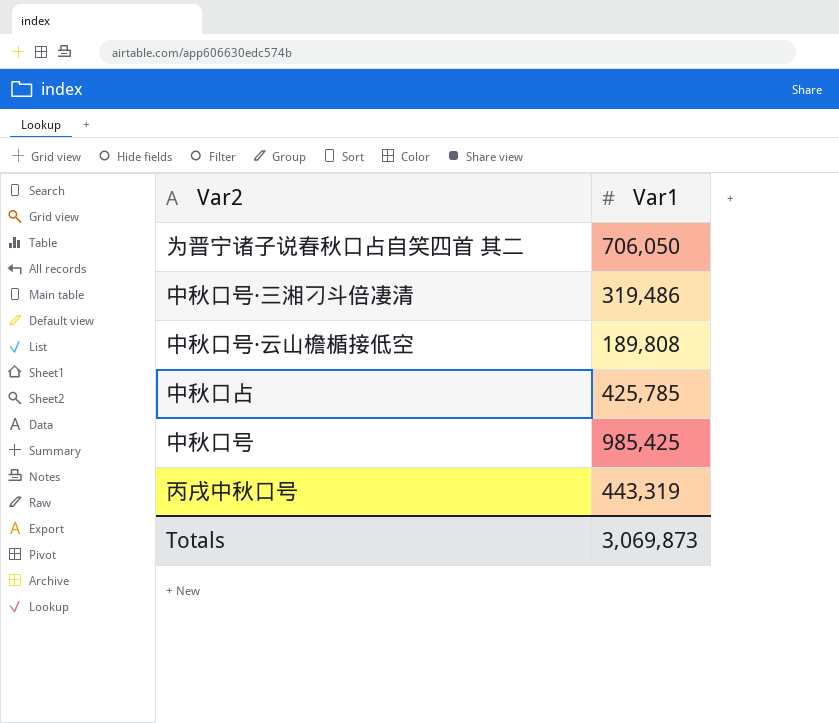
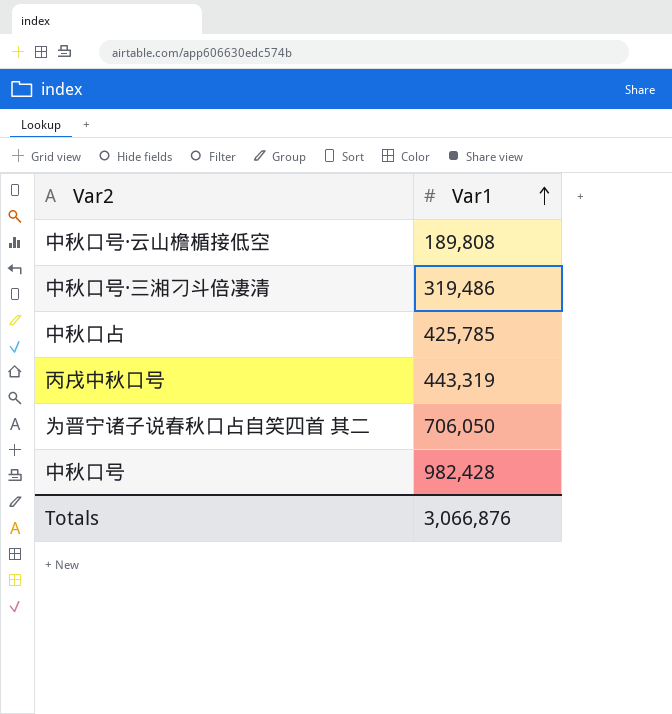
row order: none -> Var1 ascending
中秋口号 | Var1: 985,425 -> 982,428
Totals | Var1: 3,069,873 -> 3,066,876

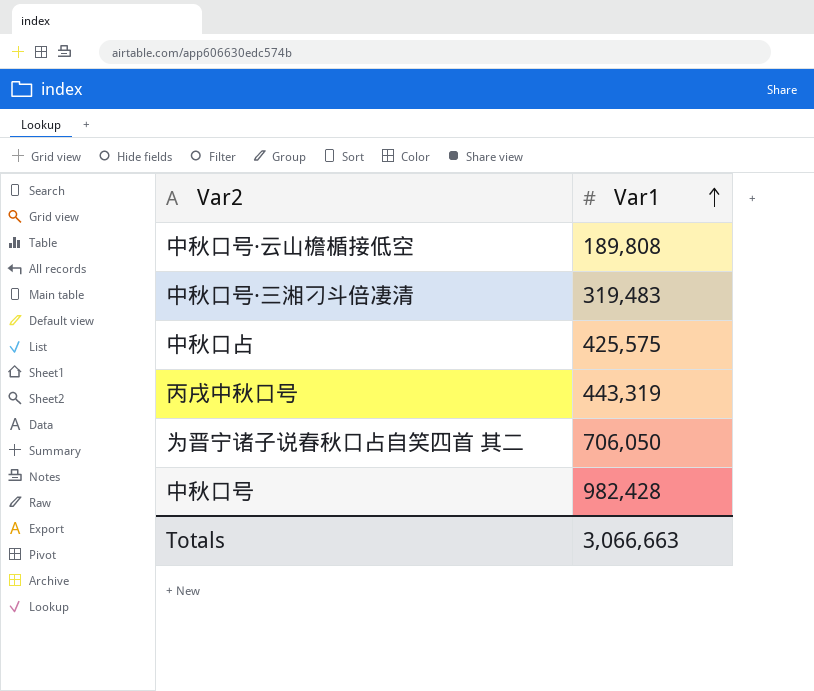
中秋口号·三湘刁斗倍凄清 | Var1: 319,486 -> 319,483
中秋口占 | Var1: 425,785 -> 425,575
Totals | Var1: 3,066,876 -> 3,066,663

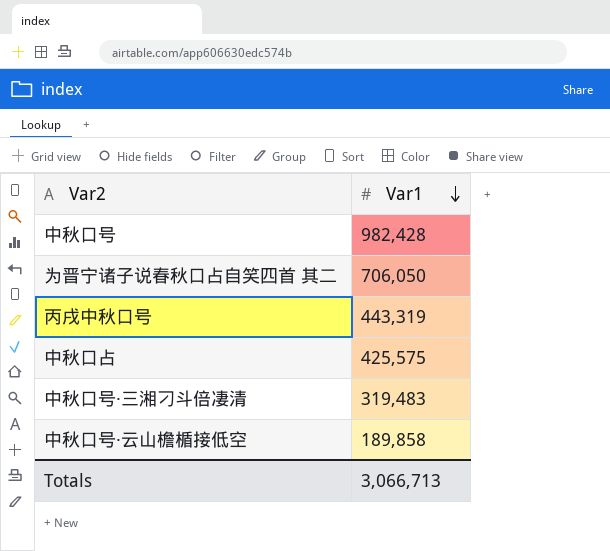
row order: Var1 ascending -> Var1 descending
中秋口号·云山檐楯接低空 | Var1: 189,808 -> 189,858
Totals | Var1: 3,066,663 -> 3,066,713

